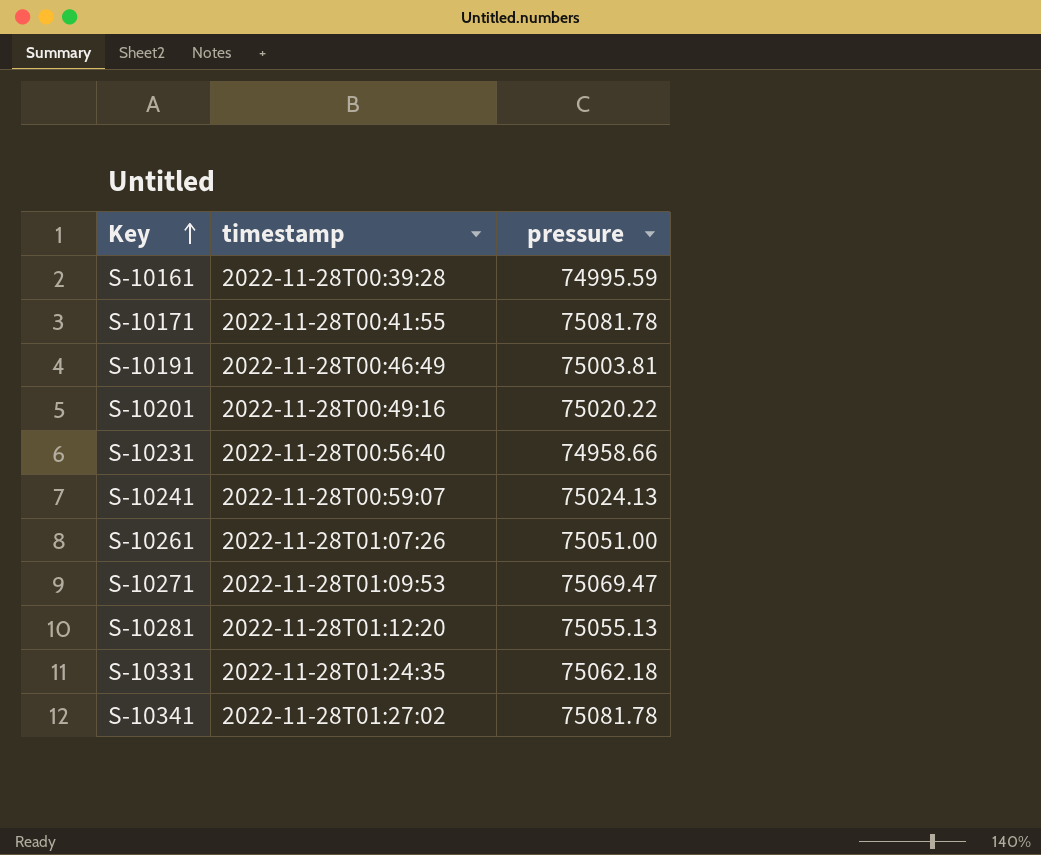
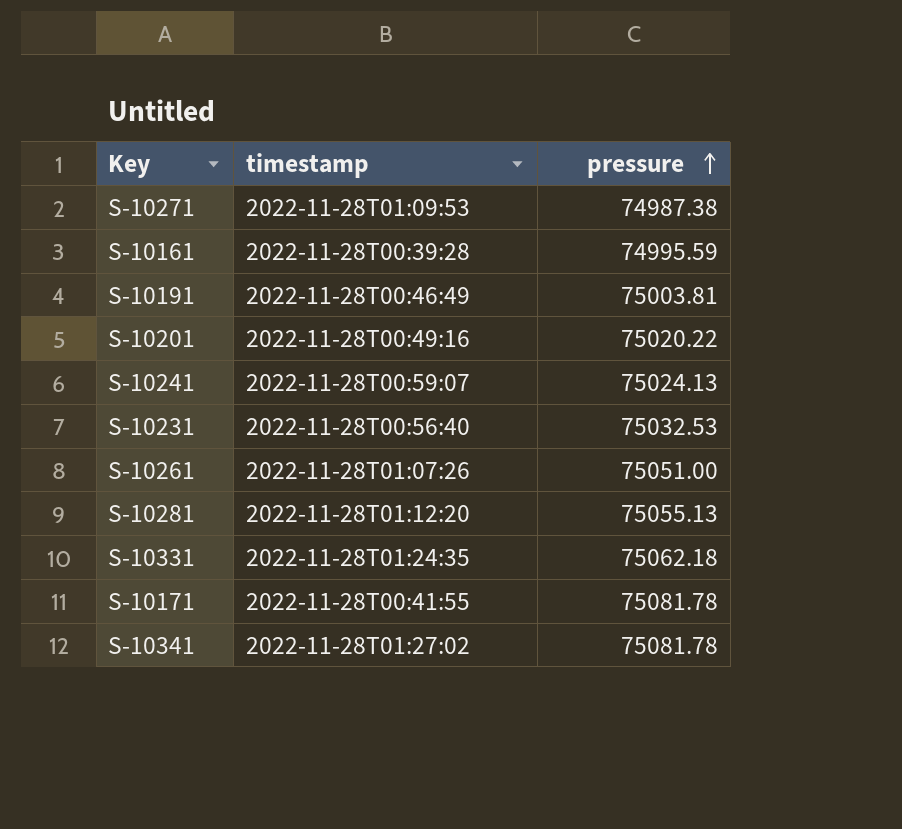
row order: Key ascending -> pressure ascending
S-10271 | pressure: 75069.47 -> 74987.38
S-10231 | pressure: 74958.66 -> 75032.53

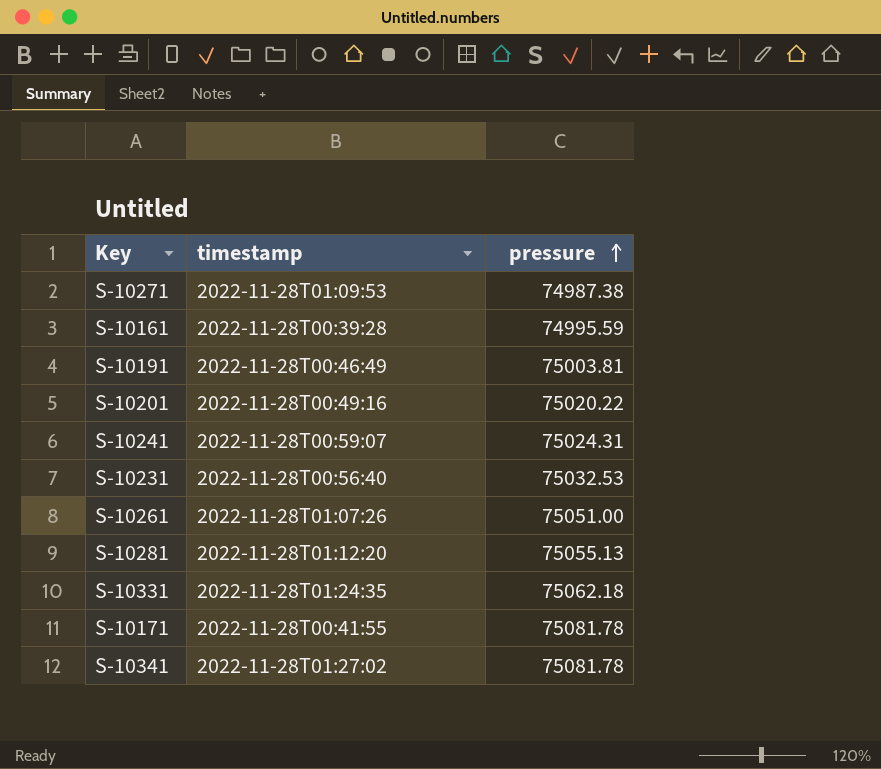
S-10241 | pressure: 75024.13 -> 75024.31

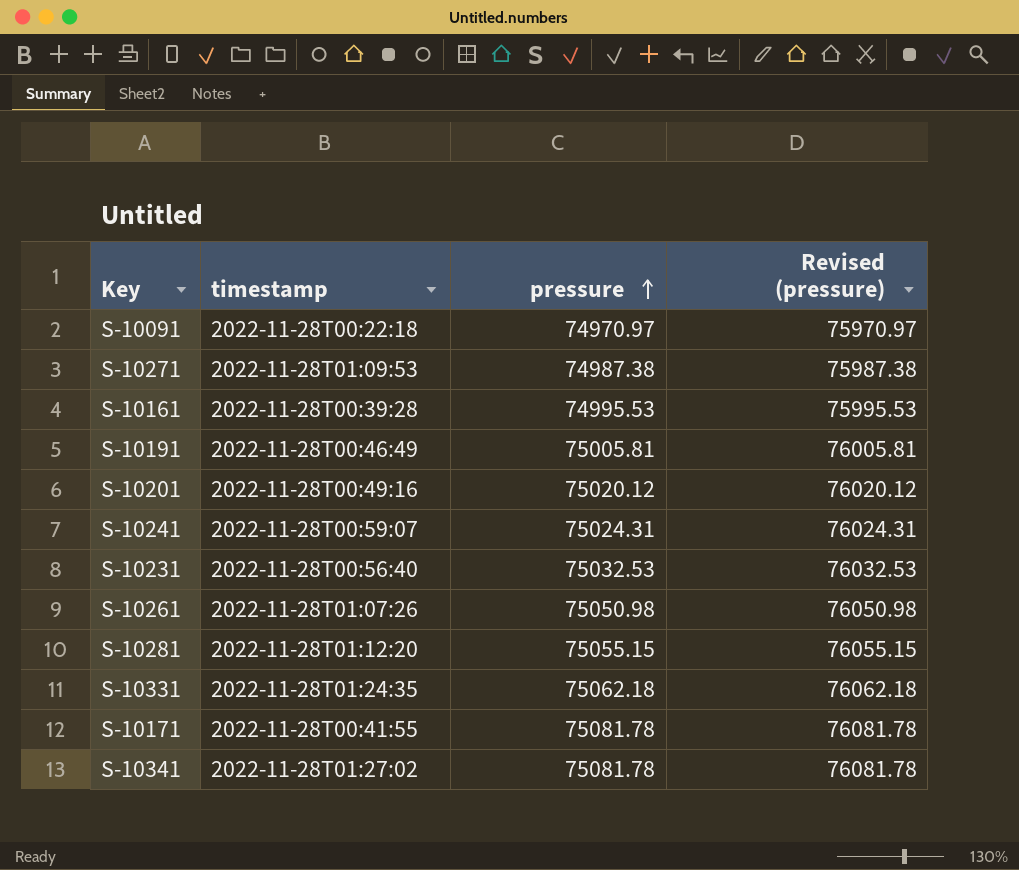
column Revised (pressure) | formula: none -> [pressure] + 1000
row S-10091: none -> 2022-11-28T00:22:18 | 74970.97 | 75970.97
S-10161 | pressure: 74995.59 -> 74995.53
S-10191 | pressure: 75003.81 -> 75005.81
S-10201 | pressure: 75020.22 -> 75020.12
S-10261 | pressure: 75051.00 -> 75050.98
S-10281 | pressure: 75055.13 -> 75055.15

